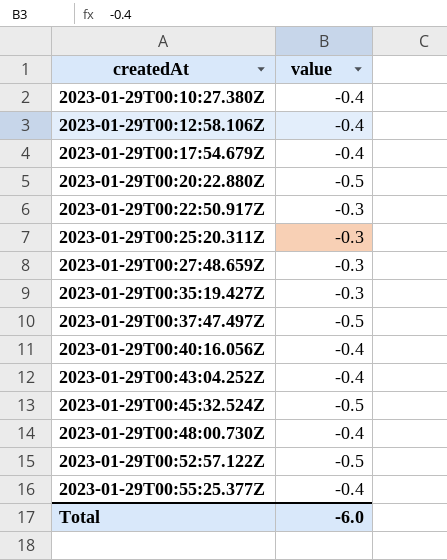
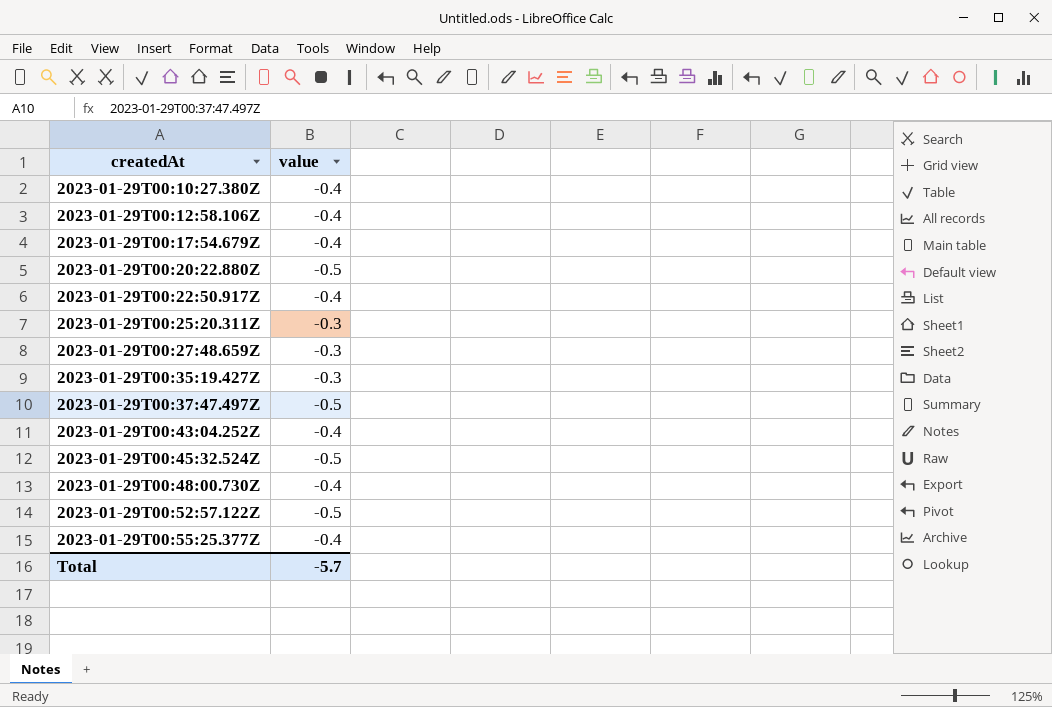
row 2023-01-29T00:40:16.056Z: -0.4 -> none
2023-01-29T00:22:50.917Z | value: -0.3 -> -0.4
Total | value: -6.0 -> -5.7

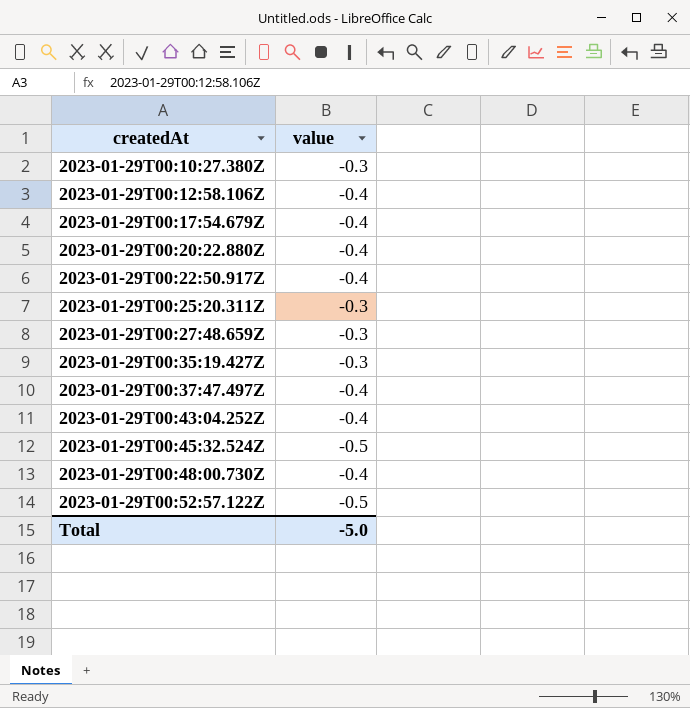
row 2023-01-29T00:55:25.377Z: -0.4 -> none
2023-01-29T00:10:27.380Z | value: -0.4 -> -0.3
2023-01-29T00:20:22.880Z | value: -0.5 -> -0.4
2023-01-29T00:37:47.497Z | value: -0.5 -> -0.4
Total | value: -5.7 -> -5.0

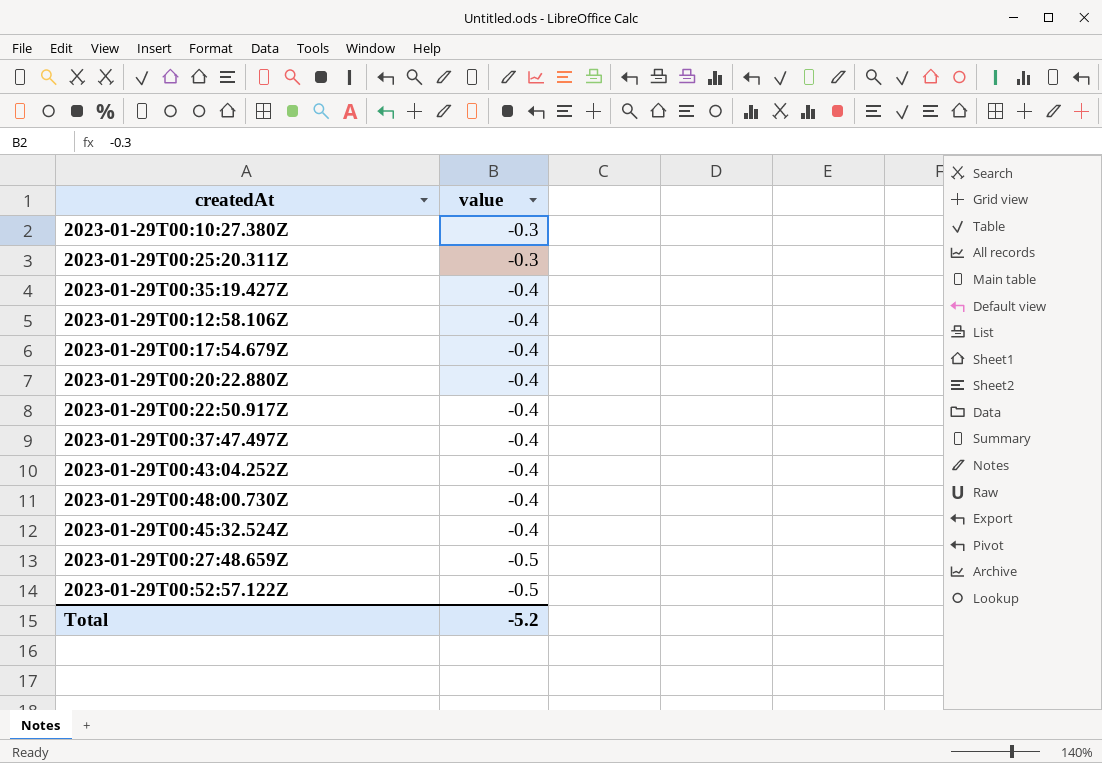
row order: createdAt ascending -> value descending
2023-01-29T00:35:19.427Z | value: -0.3 -> -0.4
2023-01-29T00:45:32.524Z | value: -0.5 -> -0.4
2023-01-29T00:27:48.659Z | value: -0.3 -> -0.5
Total | value: -5.0 -> -5.2

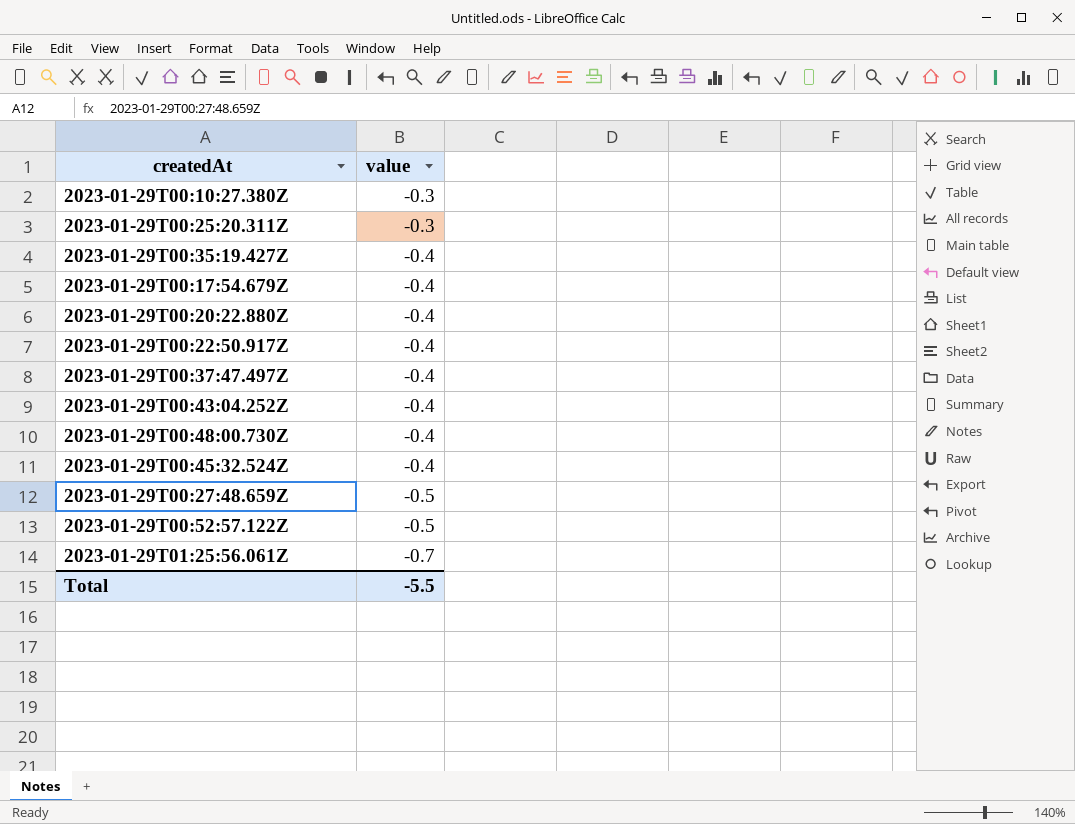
row 2023-01-29T00:12:58.106Z: -0.4 -> none
row 2023-01-29T01:25:56.061Z: none -> -0.7
Total | value: -5.2 -> -5.5

